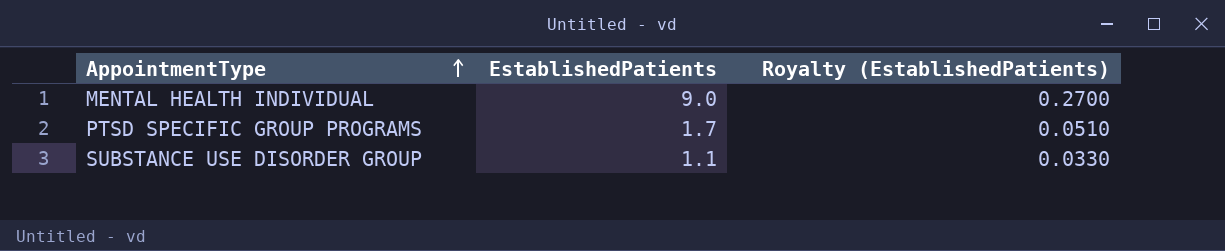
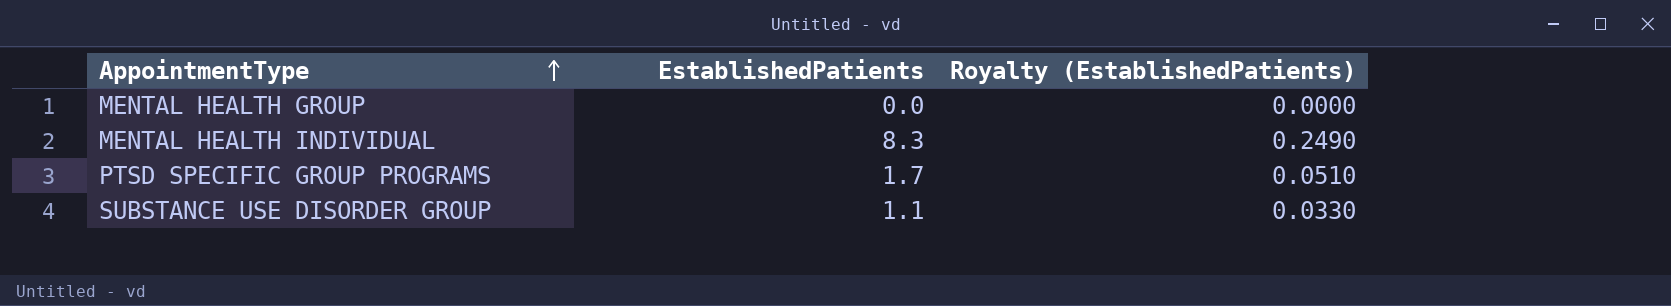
row MENTAL HEALTH GROUP: none -> 0.0 | 0.0000
MENTAL HEALTH INDIVIDUAL | EstablishedPatients: 9.0 -> 8.3
MENTAL HEALTH INDIVIDUAL | Royalty (EstablishedPatients): 0.2700 -> 0.2490

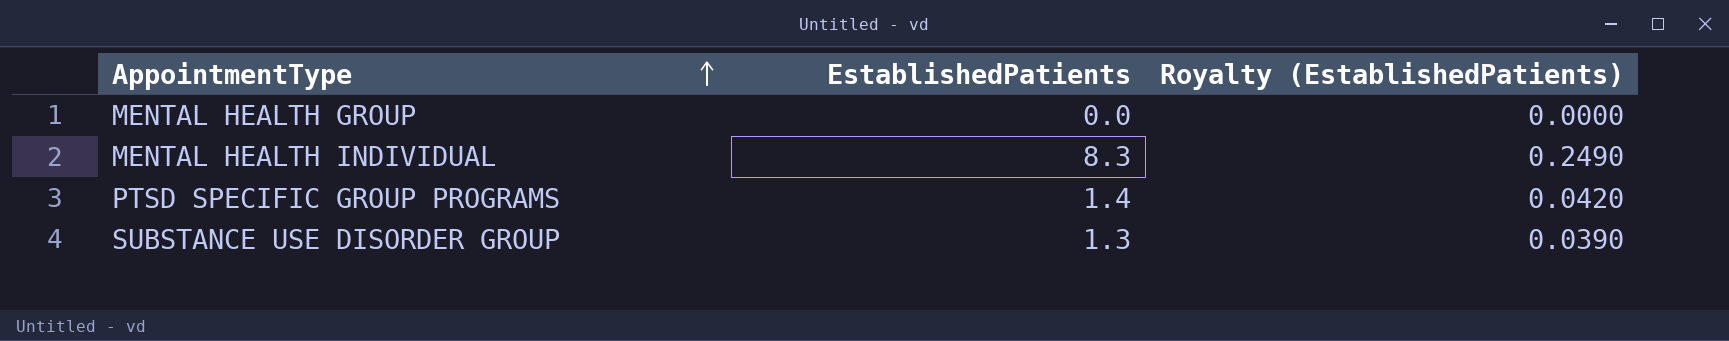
PTSD SPECIFIC GROUP PROGRAMS | EstablishedPatients: 1.7 -> 1.4
PTSD SPECIFIC GROUP PROGRAMS | Royalty (EstablishedPatients): 0.0510 -> 0.0420
SUBSTANCE USE DISORDER GROUP | EstablishedPatients: 1.1 -> 1.3
SUBSTANCE USE DISORDER GROUP | Royalty (EstablishedPatients): 0.0330 -> 0.0390

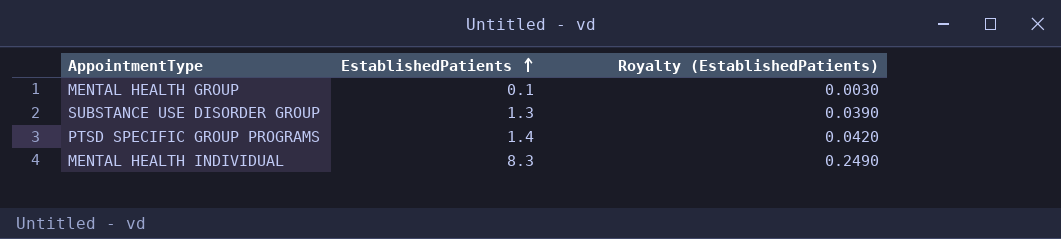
row order: AppointmentType ascending -> EstablishedPatients ascending
MENTAL HEALTH GROUP | EstablishedPatients: 0.0 -> 0.1
MENTAL HEALTH GROUP | Royalty (EstablishedPatients): 0.0000 -> 0.0030

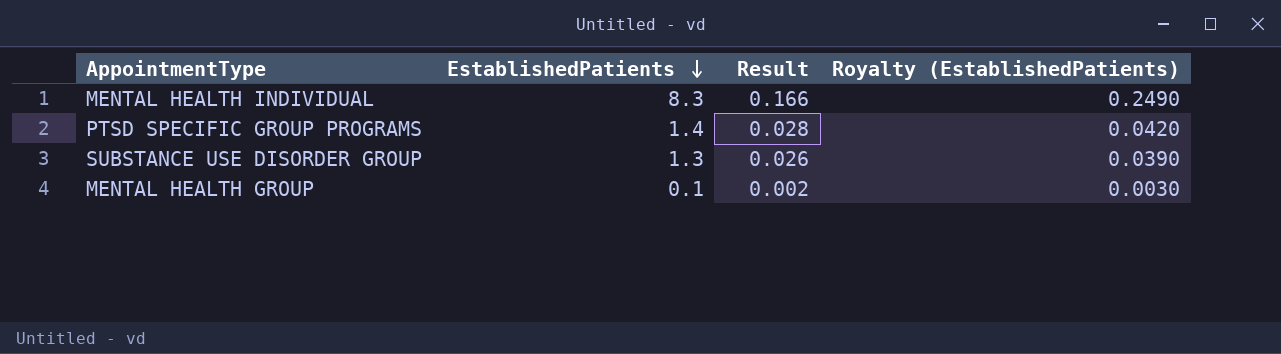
row order: EstablishedPatients ascending -> EstablishedPatients descending
column Result | formula: none -> [EstablishedPatients] * 0.02

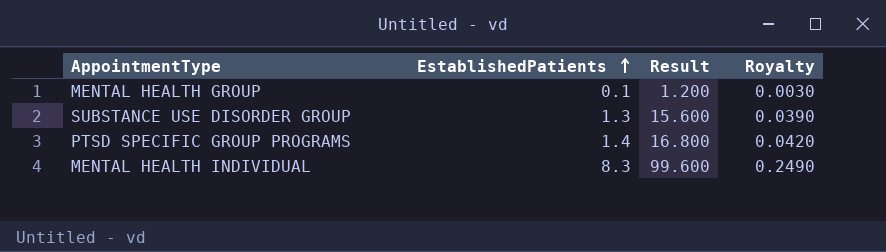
row order: EstablishedPatients descending -> EstablishedPatients ascending
column Result | formula: [EstablishedPatients] * 0.02 -> [EstablishedPatients] * 12
column name: Royalty (EstablishedPatients) -> Royalty

